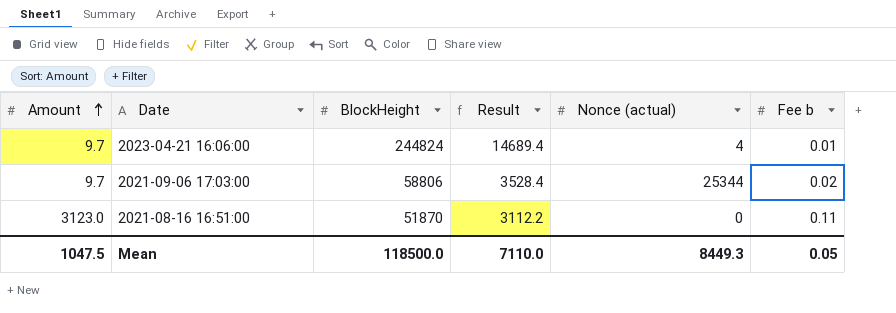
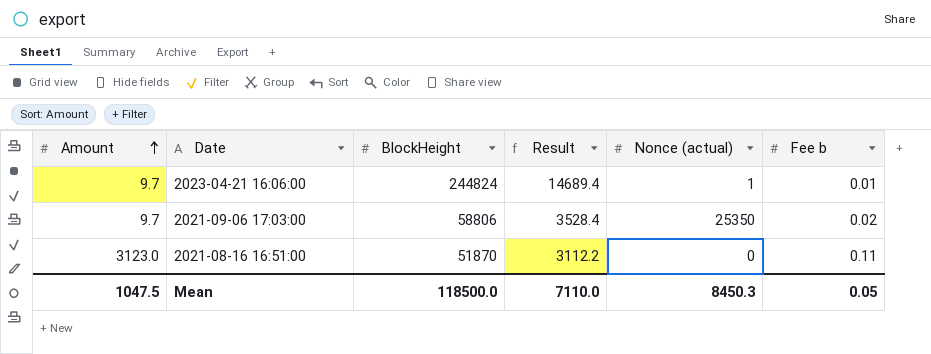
2023-04-21 16:06:00 | Nonce (actual): 4 -> 1
2021-09-06 17:03:00 | Nonce (actual): 25344 -> 25350
Mean | Nonce (actual): 8449.3 -> 8450.3

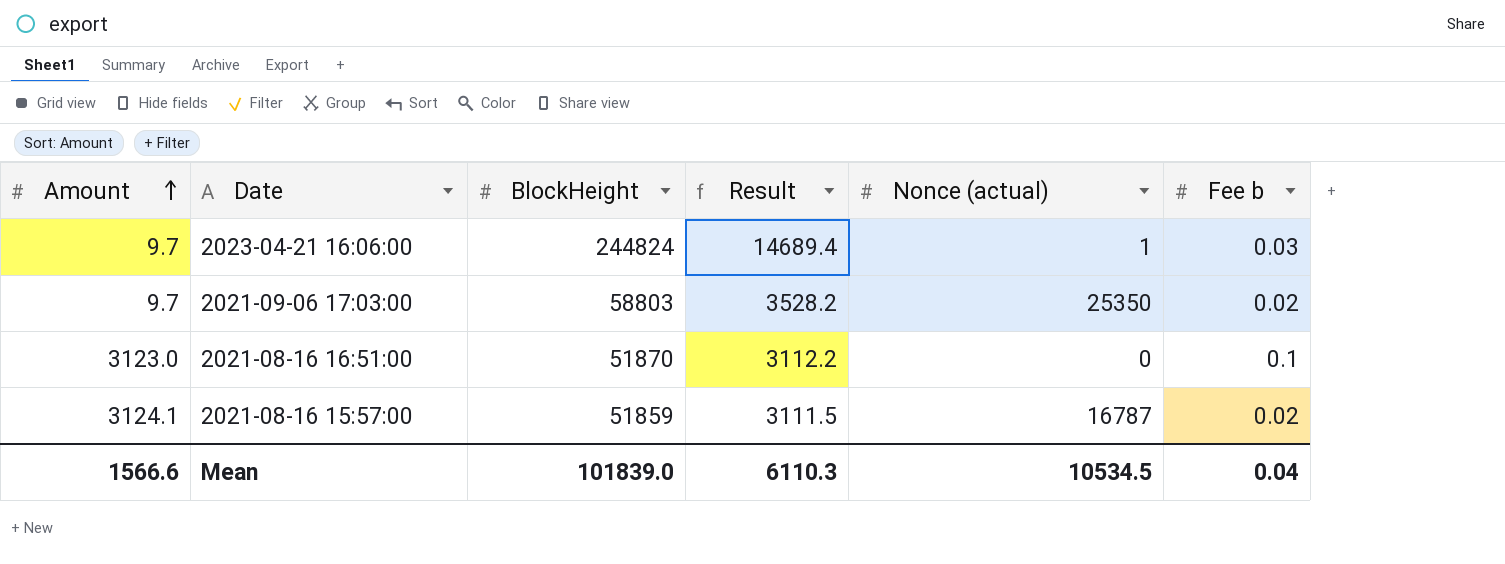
2023-04-21 16:06:00 | Fee b: 0.01 -> 0.03
2021-09-06 17:03:00 | BlockHeight: 58806 -> 58803
2021-09-06 17:03:00 | Result: 3528.4 -> 3528.2
2021-08-16 16:51:00 | Fee b: 0.11 -> 0.1
row 2021-08-16 15:57:00: none -> 3124.1 | 51859 | 3111.5 | 16787 | 0.02
Mean | Amount: 1047.5 -> 1566.6
Mean | BlockHeight: 118500.0 -> 101839.0
Mean | Result: 7110.0 -> 6110.3
Mean | Nonce (actual): 8450.3 -> 10534.5
Mean | Fee b: 0.05 -> 0.04

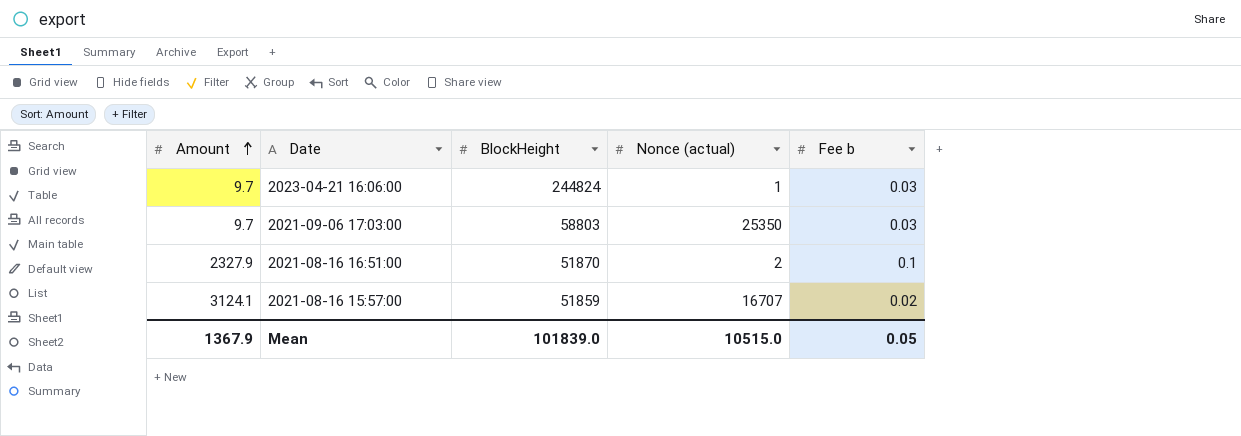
column Result | formula: [BlockHeight] * 0.06 -> none
2021-09-06 17:03:00 | Fee b: 0.02 -> 0.03
2021-08-16 16:51:00 | Amount: 3123.0 -> 2327.9
2021-08-16 16:51:00 | Nonce (actual): 0 -> 2
2021-08-16 15:57:00 | Nonce (actual): 16787 -> 16707
Mean | Amount: 1566.6 -> 1367.9
Mean | Nonce (actual): 10534.5 -> 10515.0
Mean | Fee b: 0.04 -> 0.05

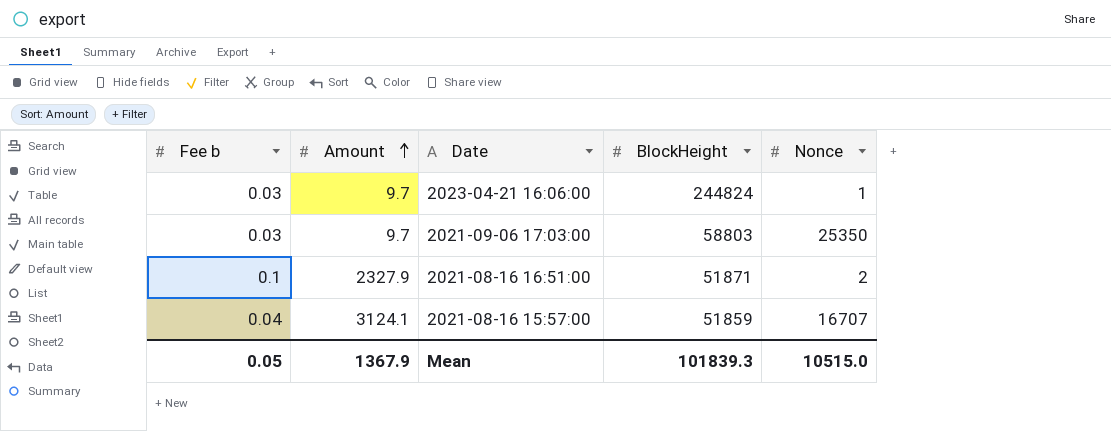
column Fee b | position: 5 -> 1
column name: Nonce (actual) -> Nonce
2021-08-16 16:51:00 | BlockHeight: 51870 -> 51871
2021-08-16 15:57:00 | Fee b: 0.02 -> 0.04
Mean | BlockHeight: 101839.0 -> 101839.3

